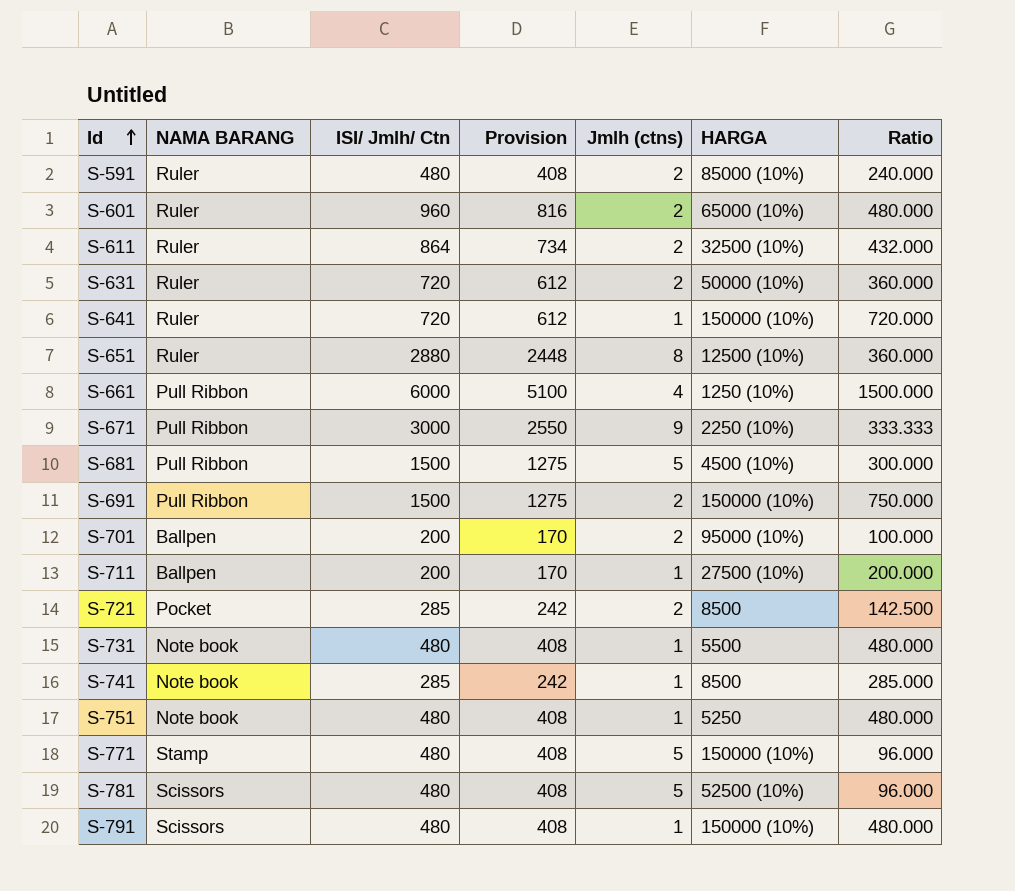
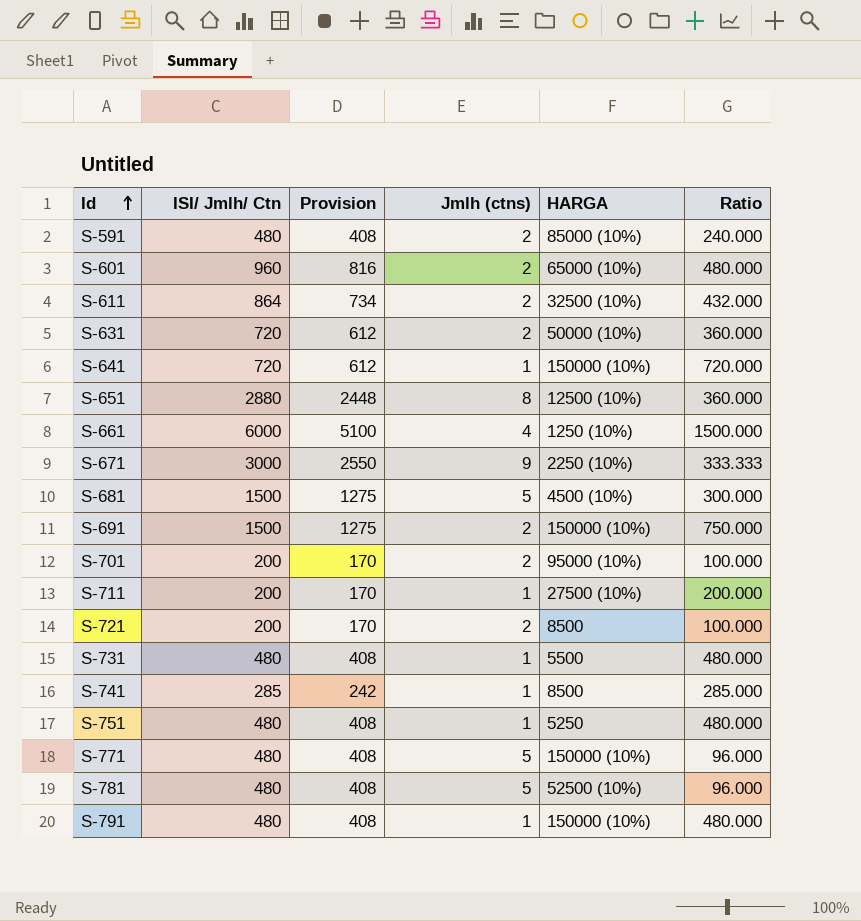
column NAMA BARANG | position: 2 -> none
S-721 | ISI/ Jmlh/ Ctn: 285 -> 200
S-721 | Provision: 242 -> 170
S-721 | Ratio: 142.500 -> 100.000

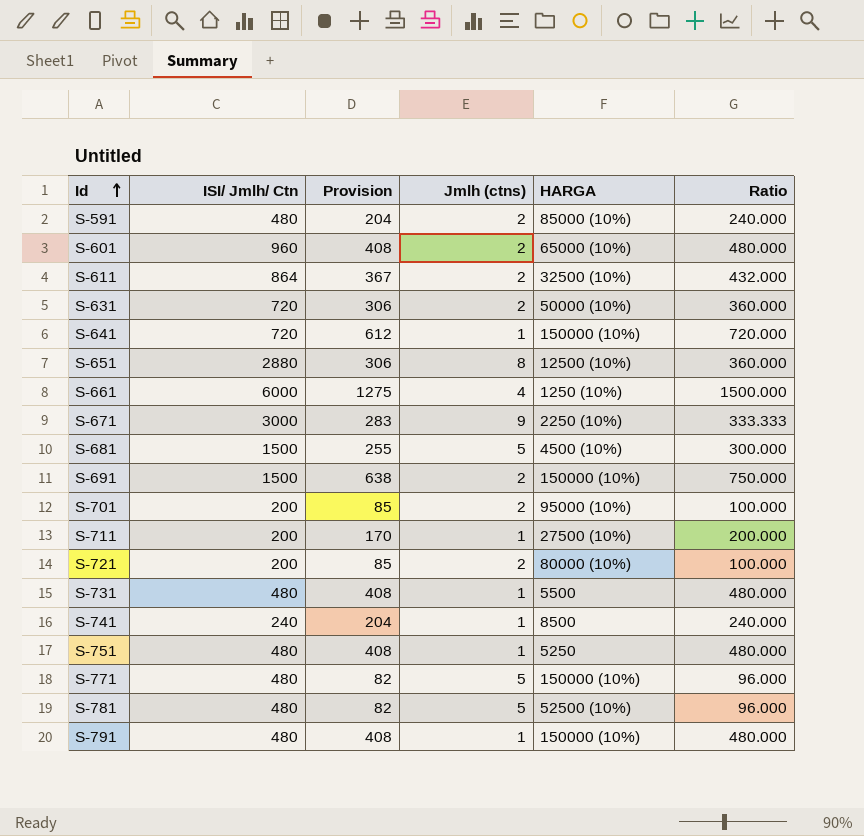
column Provision | formula: [ISI/ Jmlh/ Ctn] * 0.85 -> [Ratio] * 0.85
S-721 | HARGA: 8500 -> 80000 (10%)
S-741 | ISI/ Jmlh/ Ctn: 285 -> 240
S-741 | Ratio: 285.000 -> 240.000

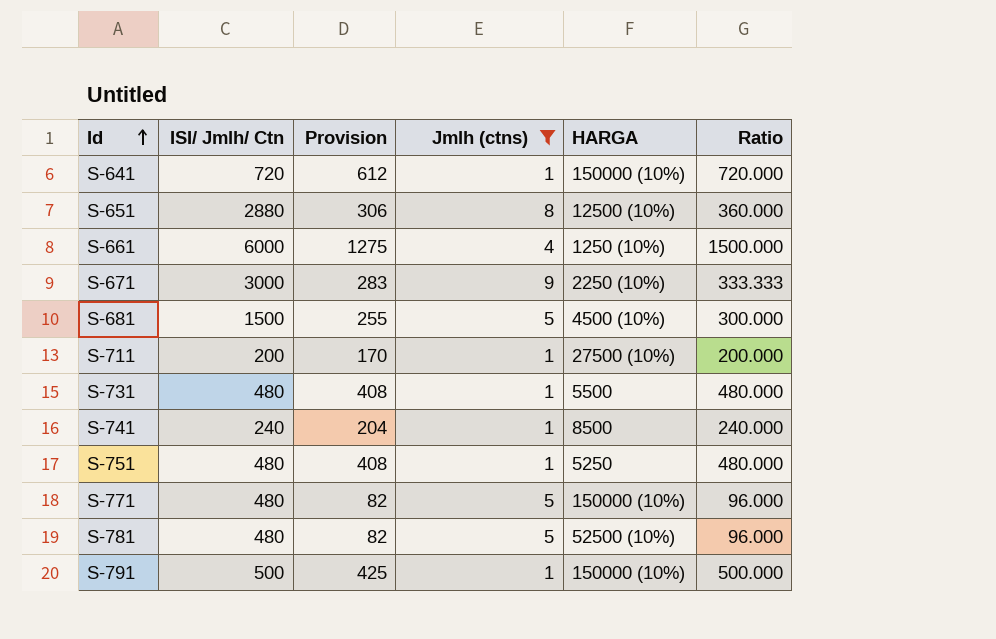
filter: none -> Jmlh (ctns) != 2
S-791 | ISI/ Jmlh/ Ctn: 480 -> 500
S-791 | Provision: 408 -> 425
S-791 | Ratio: 480.000 -> 500.000

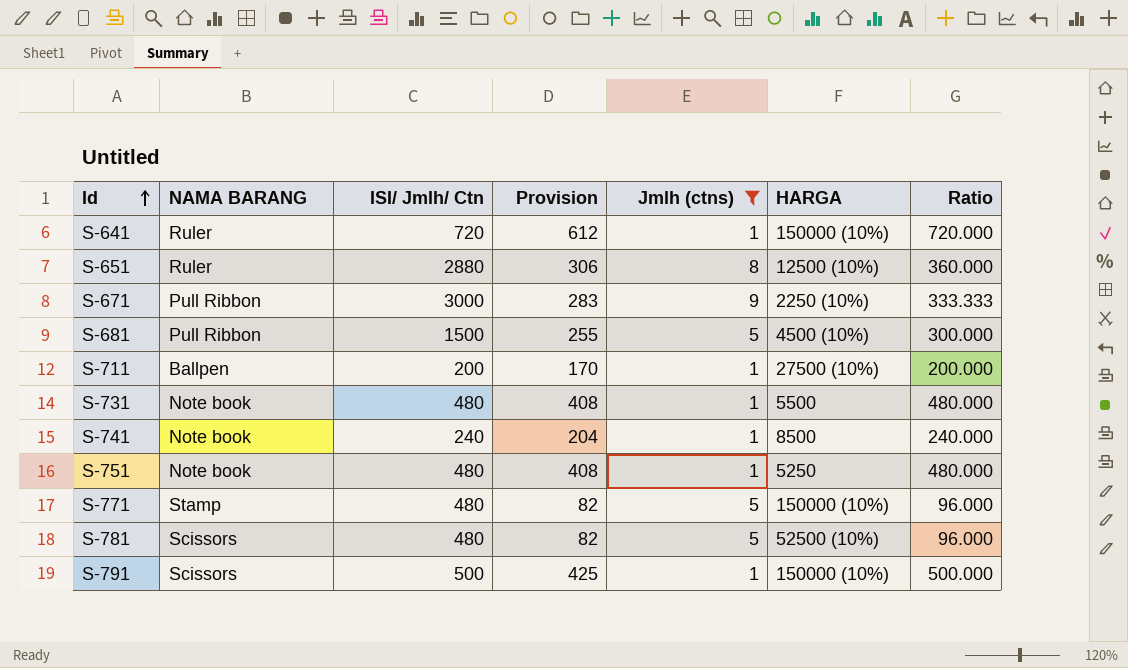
column NAMA BARANG | position: none -> 2
row S-661: 6000 | 1275 | 4 | 1250 (10%) | 1500.000 -> none

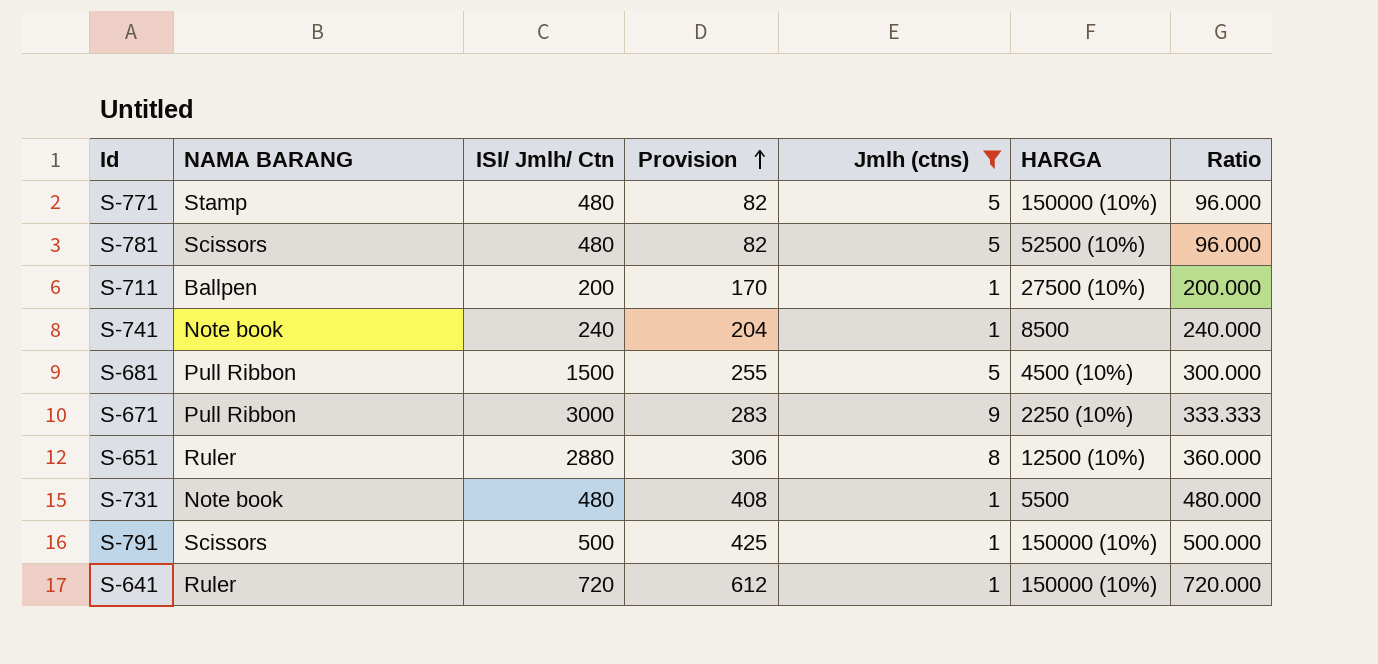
row order: Id ascending -> Provision ascending
row S-751: Note book | 480 | 408 | 1 | 5250 | 480.000 -> none

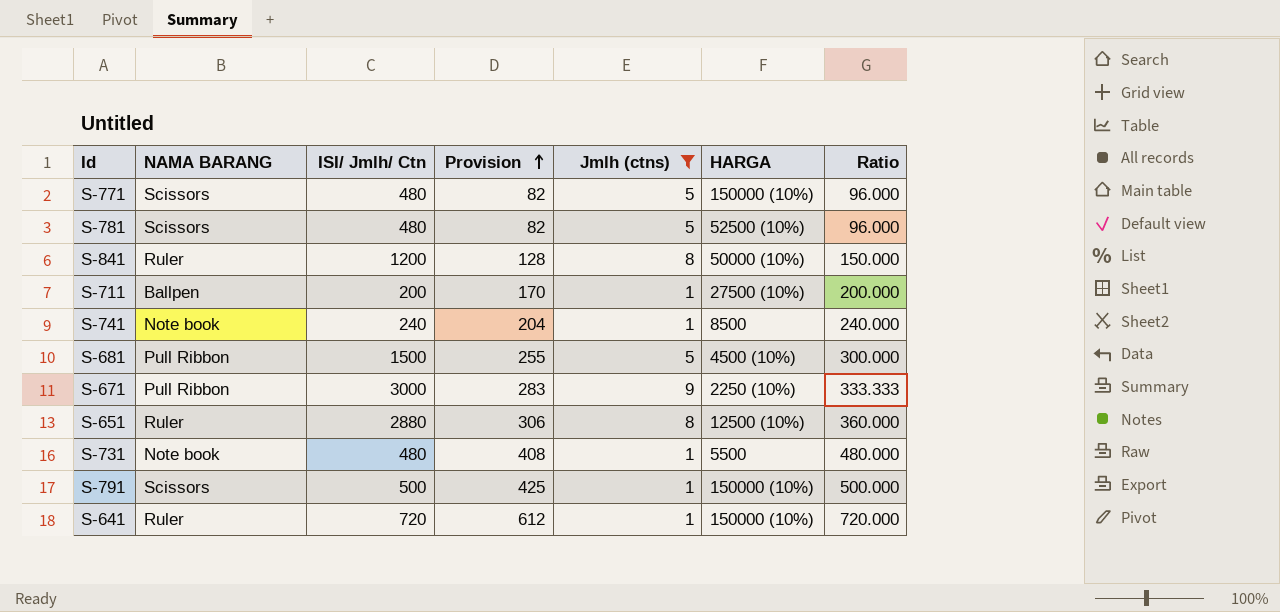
S-771 | NAMA BARANG: Stamp -> Scissors
row S-841: none -> Ruler | 1200 | 128 | 8 | 50000 (10%) | 150.000

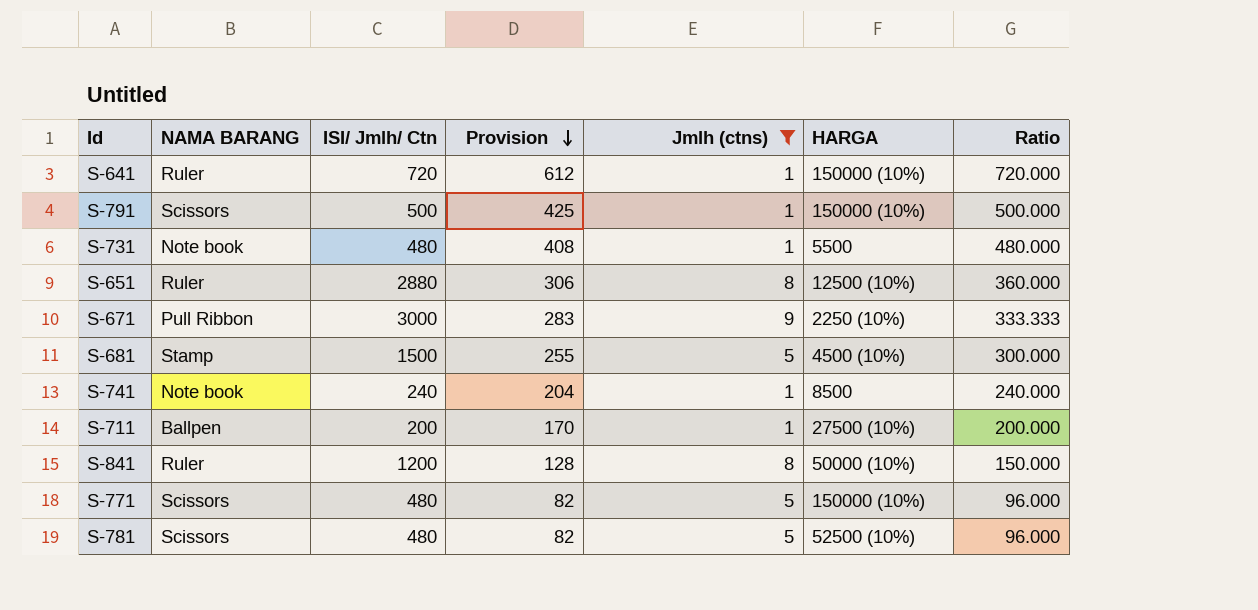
row order: Provision ascending -> Provision descending
S-681 | NAMA BARANG: Pull Ribbon -> Stamp

